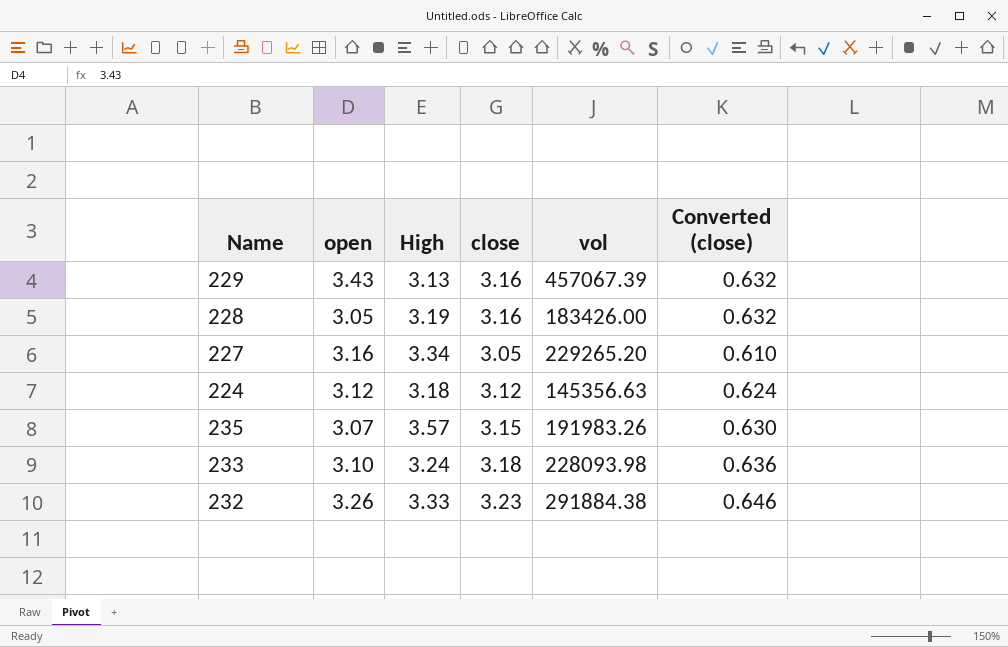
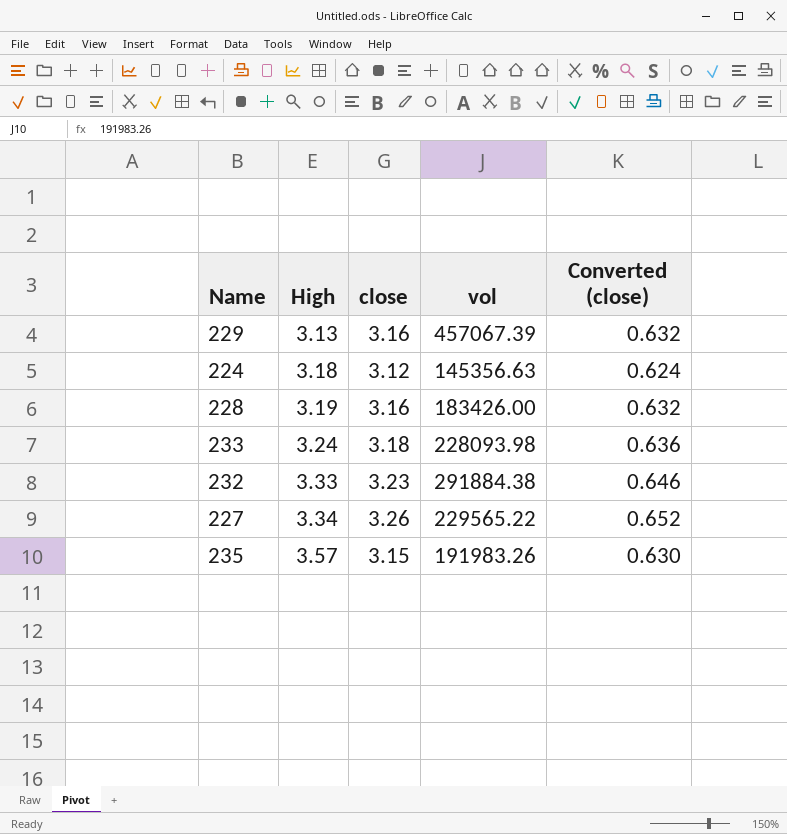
row order: none -> High ascending
column open | position: 2 -> none
227 | close: 3.05 -> 3.26
227 | vol: 229265.20 -> 229565.22
227 | Converted (close): 0.610 -> 0.652

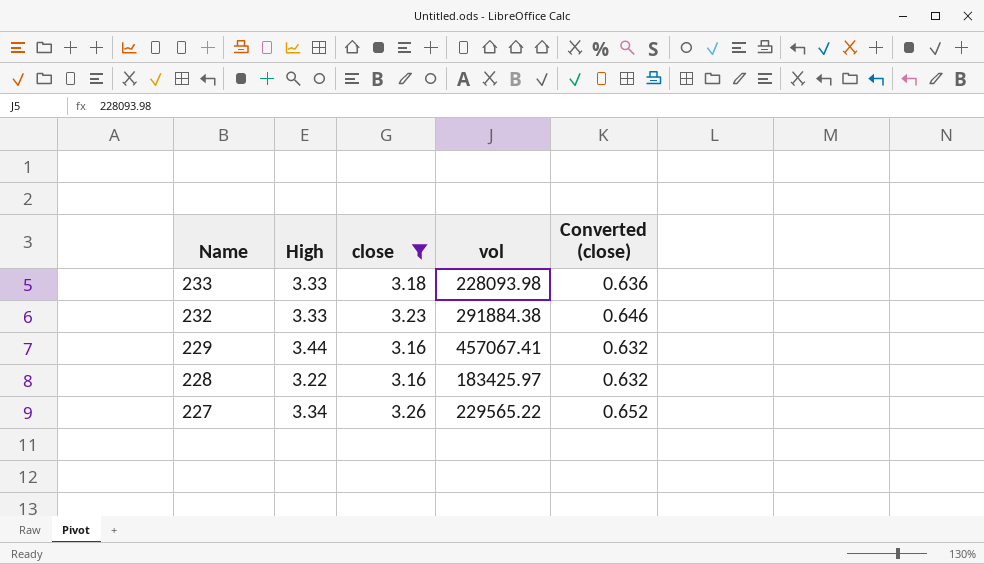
filter: none -> close >= 3.16
row order: High ascending -> Name descending
233 | High: 3.24 -> 3.33
229 | High: 3.13 -> 3.44
229 | vol: 457067.39 -> 457067.41
228 | High: 3.19 -> 3.22
228 | vol: 183426.00 -> 183425.97

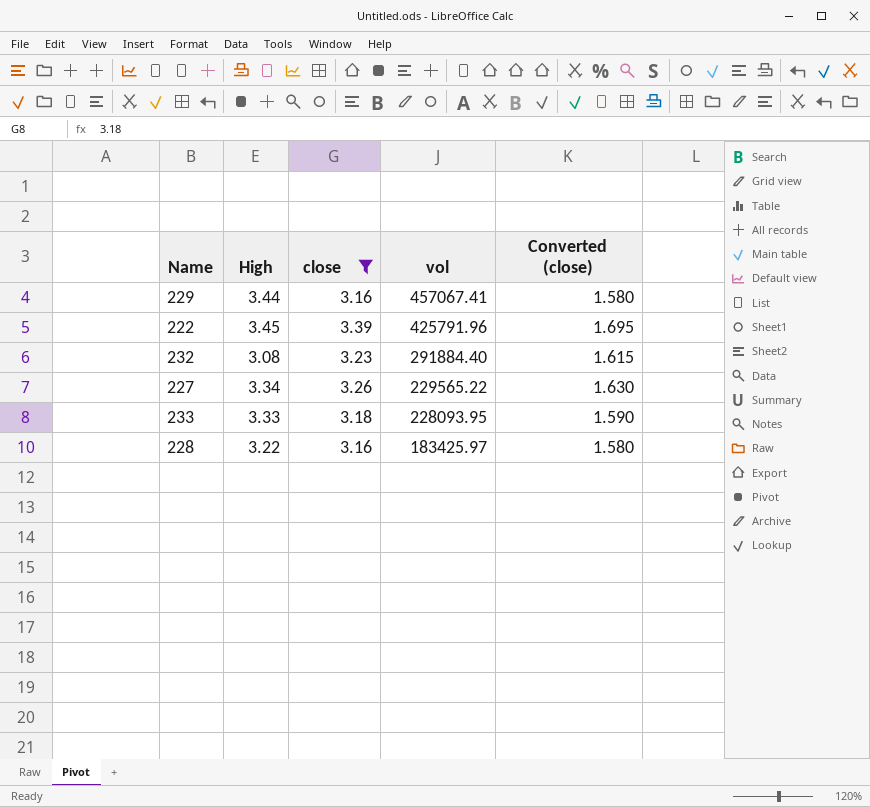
row order: Name descending -> vol descending
column Converted (close) | formula: [close] * 0.2 -> [close] * 0.5
row 222: none -> 3.45 | 3.39 | 425791.96 | 1.695
232 | High: 3.33 -> 3.08
232 | vol: 291884.38 -> 291884.40
233 | vol: 228093.98 -> 228093.95

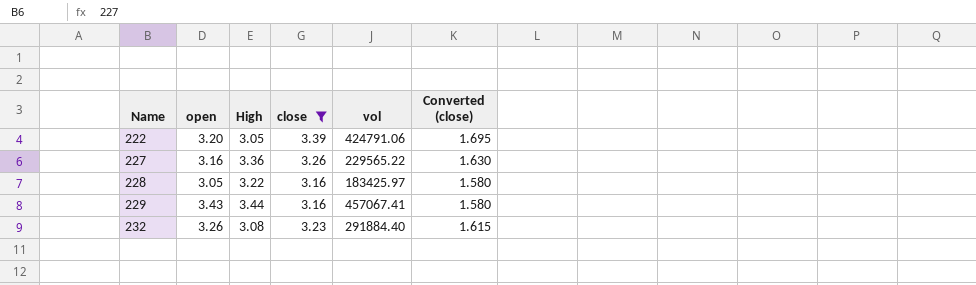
row order: vol descending -> Name ascending
column open | position: none -> 2
row 233: 3.33 | 3.18 | 228093.95 | 1.590 -> none
222 | High: 3.45 -> 3.05
222 | vol: 425791.96 -> 424791.06
227 | High: 3.34 -> 3.36

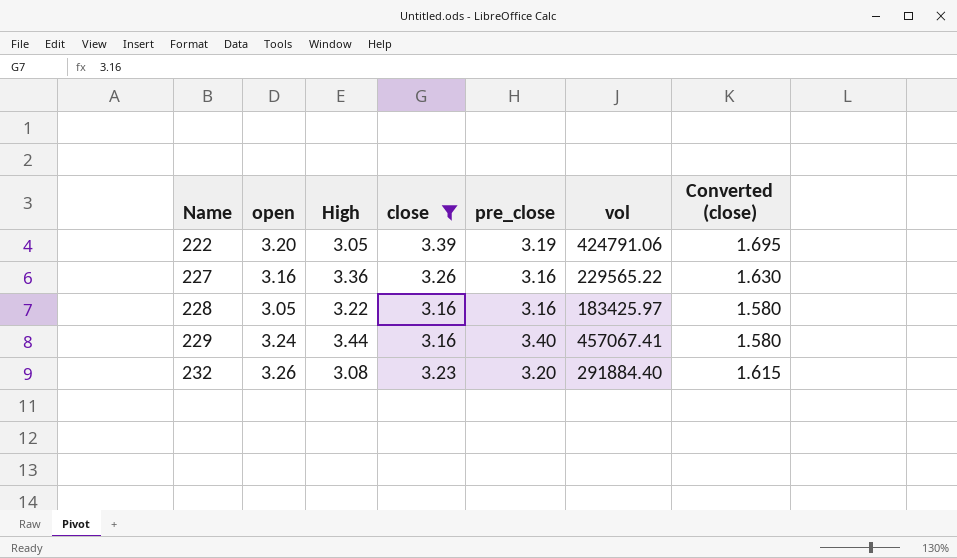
column pre_close | position: none -> 5
229 | open: 3.43 -> 3.24

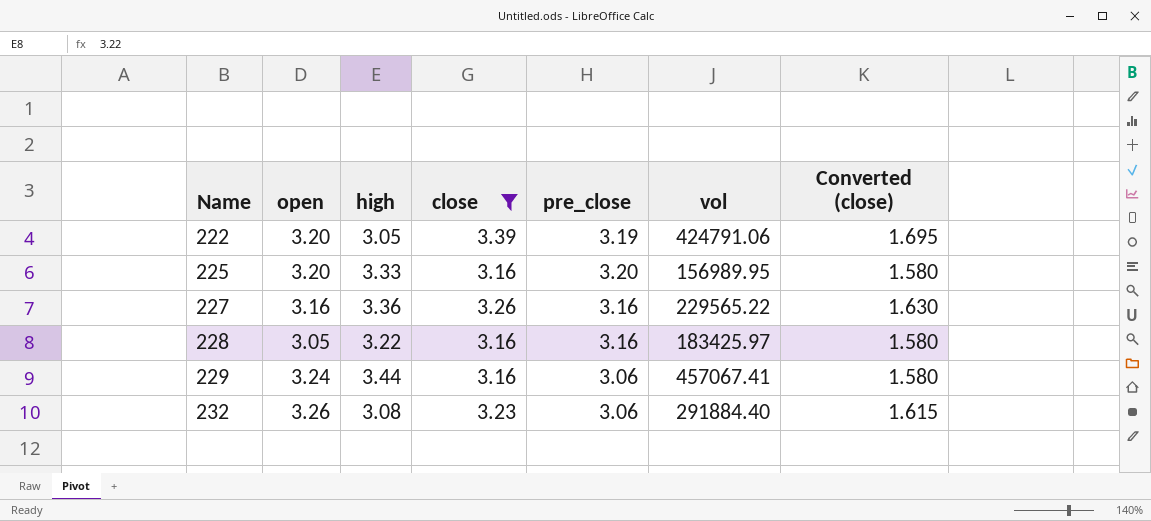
column name: High -> high
row 225: none -> 3.20 | 3.33 | 3.16 | 3.20 | 156989.95 | 1.580
229 | pre_close: 3.40 -> 3.06
232 | pre_close: 3.20 -> 3.06

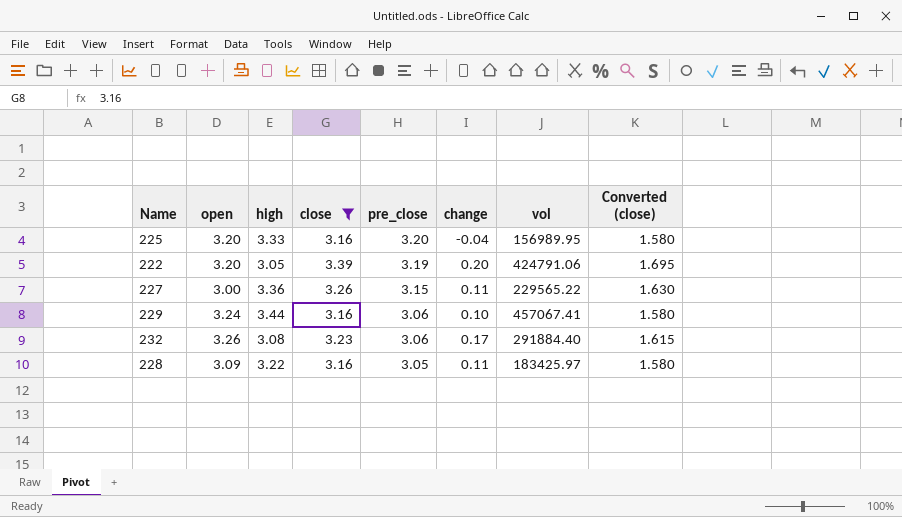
row order: Name ascending -> pre_close descending
column change | formula: none -> [close] - [pre_close]
227 | open: 3.16 -> 3.00
227 | pre_close: 3.16 -> 3.15
228 | open: 3.05 -> 3.09
228 | pre_close: 3.16 -> 3.05

